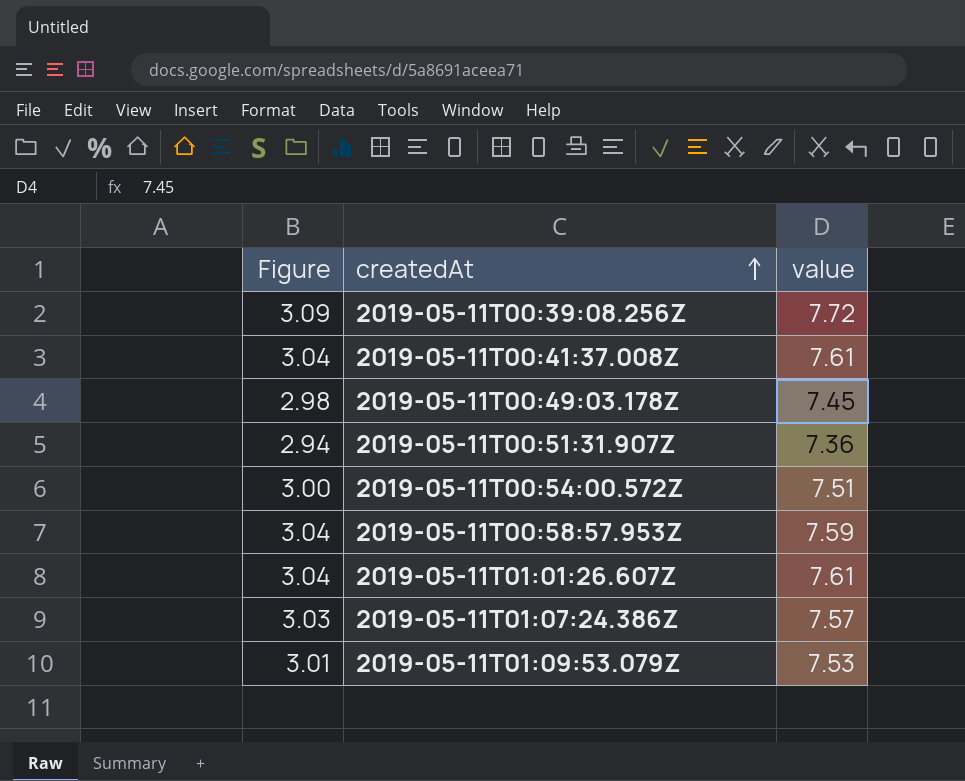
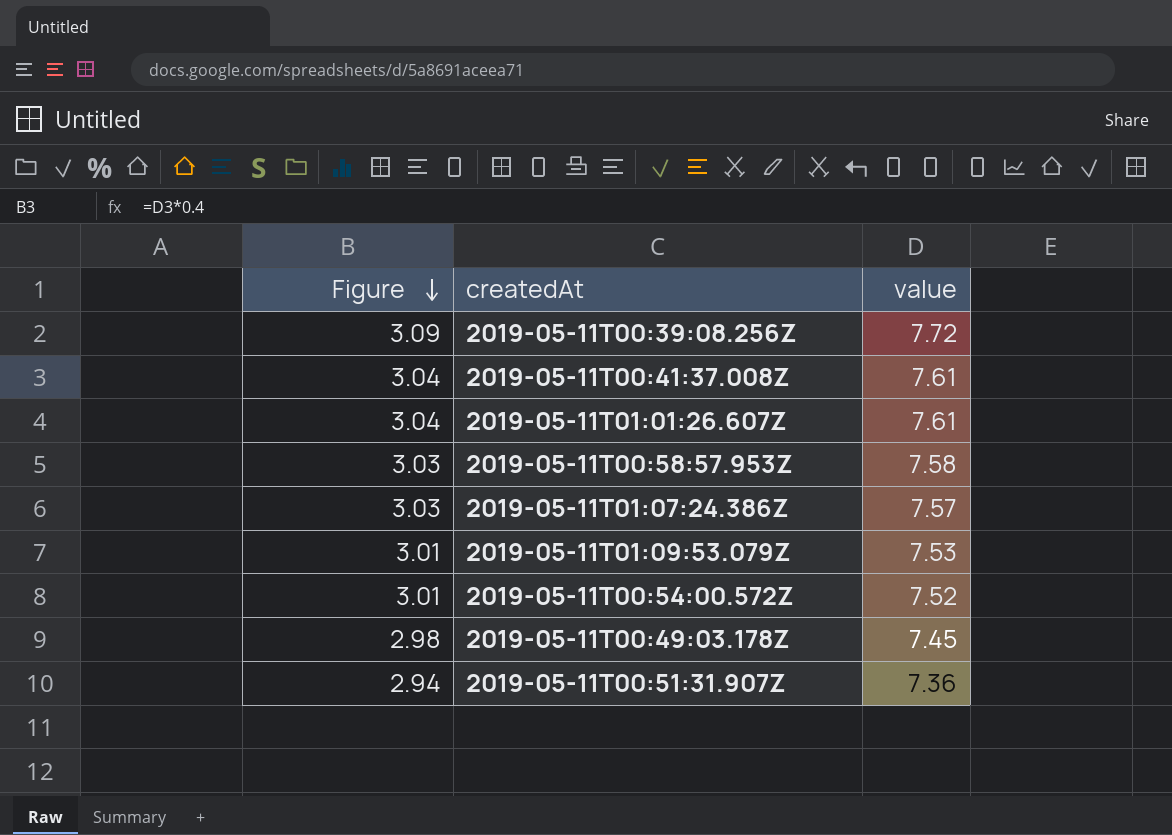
row order: createdAt ascending -> Figure descending
2019-05-11T00:58:57.953Z | Figure: 3.04 -> 3.03
2019-05-11T00:58:57.953Z | value: 7.59 -> 7.58
2019-05-11T00:54:00.572Z | Figure: 3.00 -> 3.01
2019-05-11T00:54:00.572Z | value: 7.51 -> 7.52

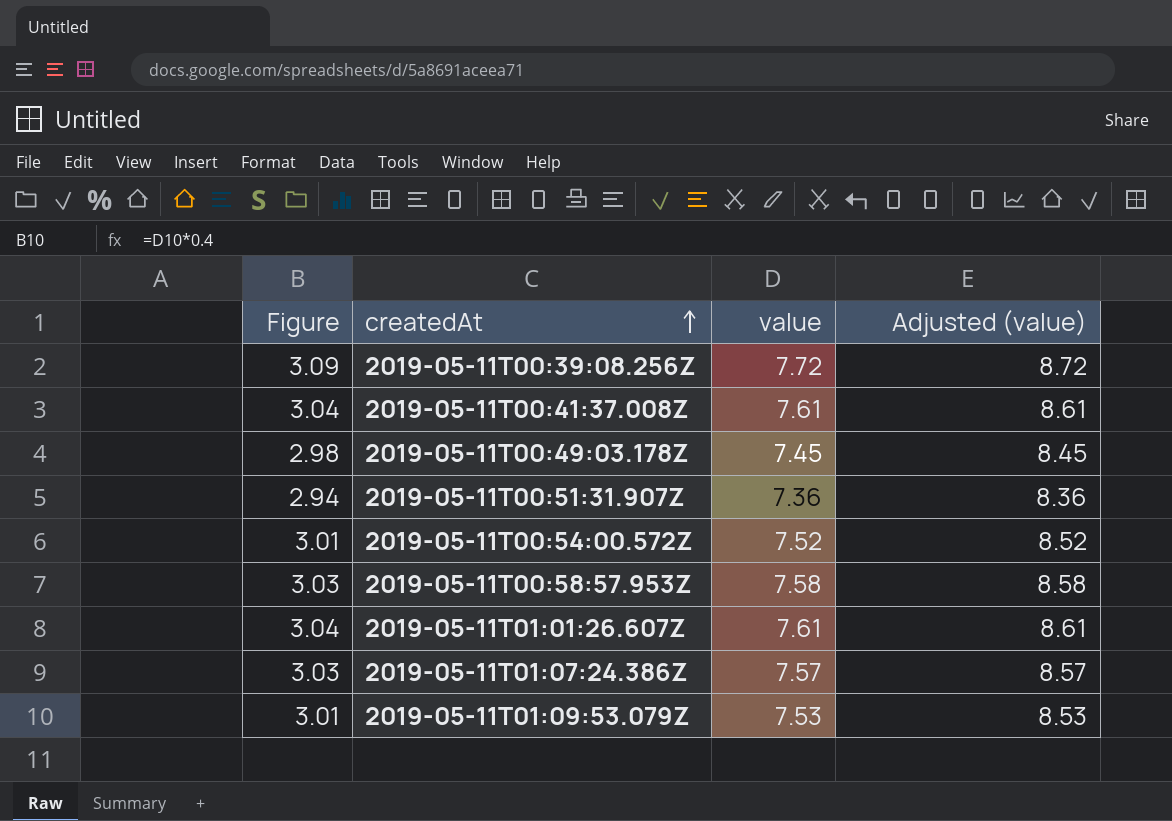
row order: Figure descending -> createdAt ascending
column Adjusted (value) | formula: none -> [value] + 1

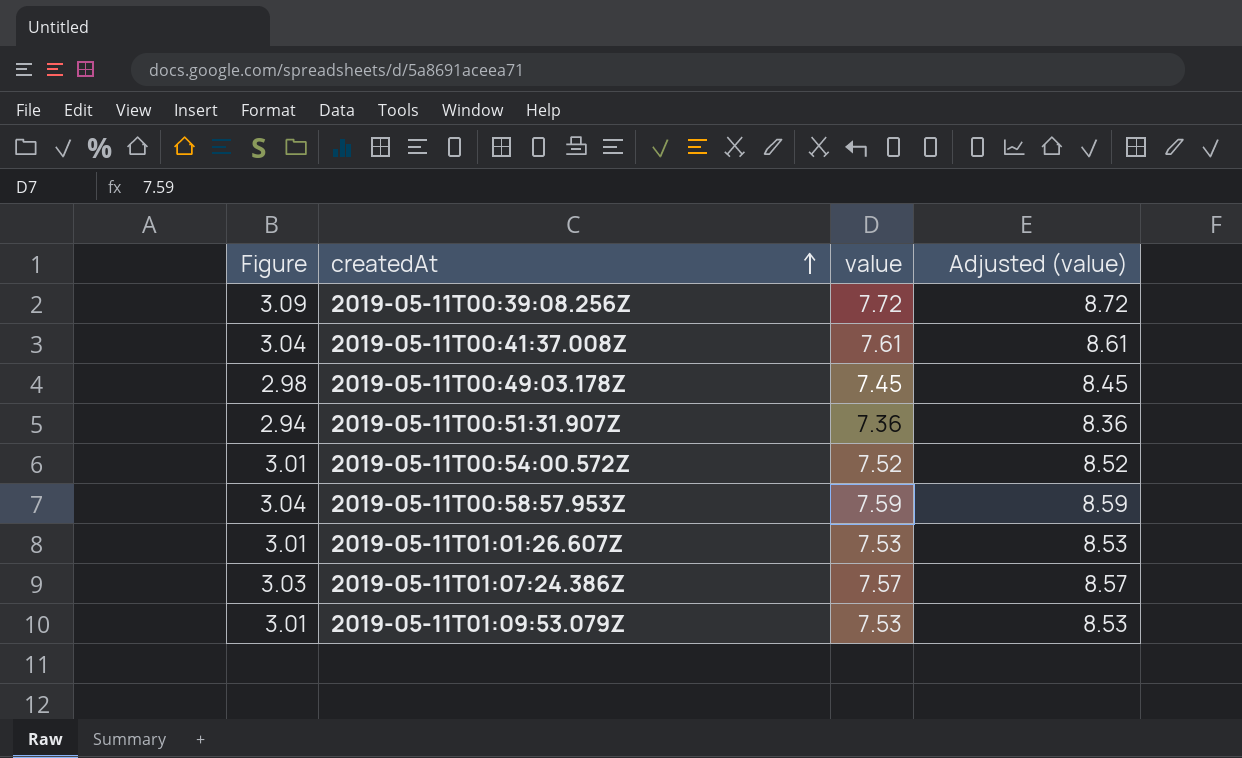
2019-05-11T00:58:57.953Z | Figure: 3.03 -> 3.04
2019-05-11T00:58:57.953Z | value: 7.58 -> 7.59
2019-05-11T00:58:57.953Z | Adjusted (value): 8.58 -> 8.59
2019-05-11T01:01:26.607Z | Figure: 3.04 -> 3.01
2019-05-11T01:01:26.607Z | value: 7.61 -> 7.53
2019-05-11T01:01:26.607Z | Adjusted (value): 8.61 -> 8.53

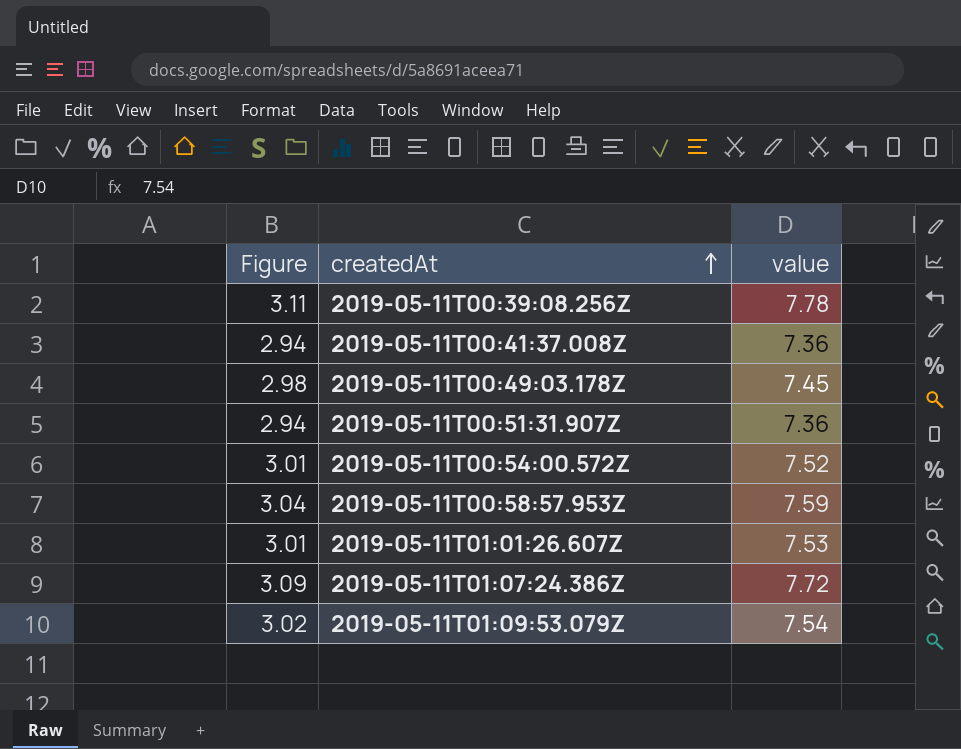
column Adjusted (value) | formula: [value] + 1 -> none
2019-05-11T00:39:08.256Z | Figure: 3.09 -> 3.11
2019-05-11T00:39:08.256Z | value: 7.72 -> 7.78
2019-05-11T00:41:37.008Z | Figure: 3.04 -> 2.94
2019-05-11T00:41:37.008Z | value: 7.61 -> 7.36
2019-05-11T01:07:24.386Z | Figure: 3.03 -> 3.09
2019-05-11T01:07:24.386Z | value: 7.57 -> 7.72
2019-05-11T01:09:53.079Z | Figure: 3.01 -> 3.02
2019-05-11T01:09:53.079Z | value: 7.53 -> 7.54

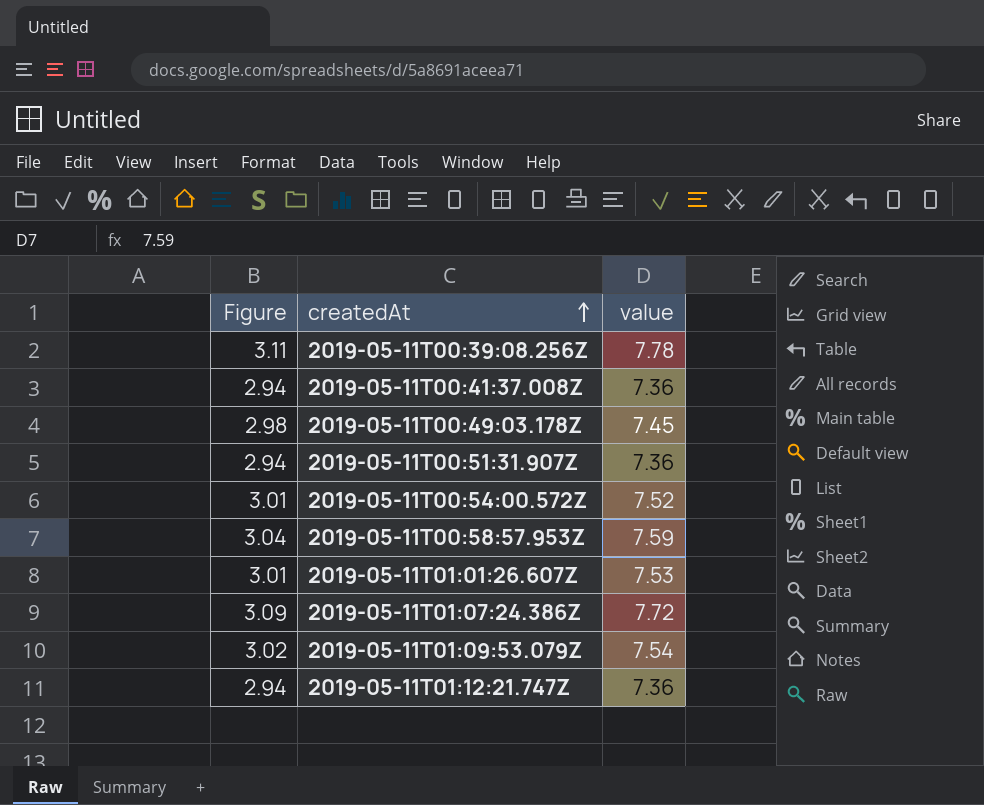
row 2019-05-11T01:12:21.747Z: none -> 2.94 | 7.36

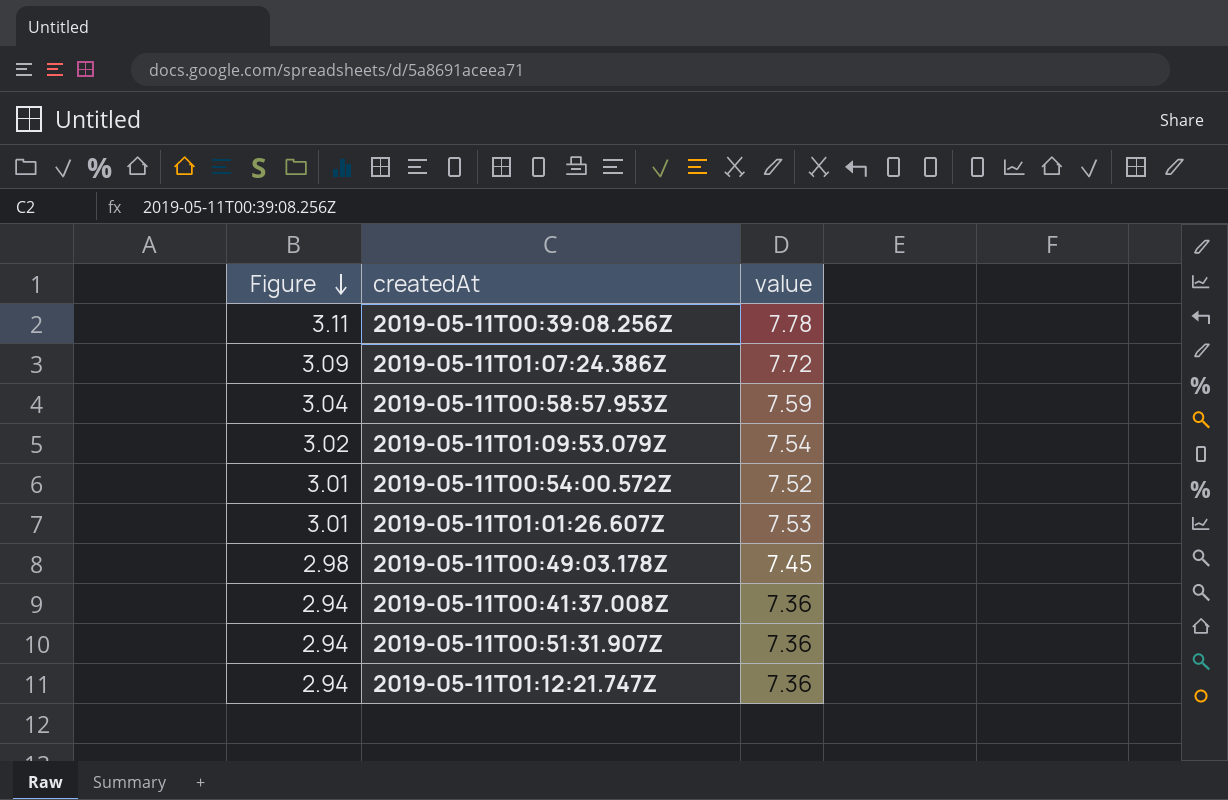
row order: createdAt ascending -> Figure descending

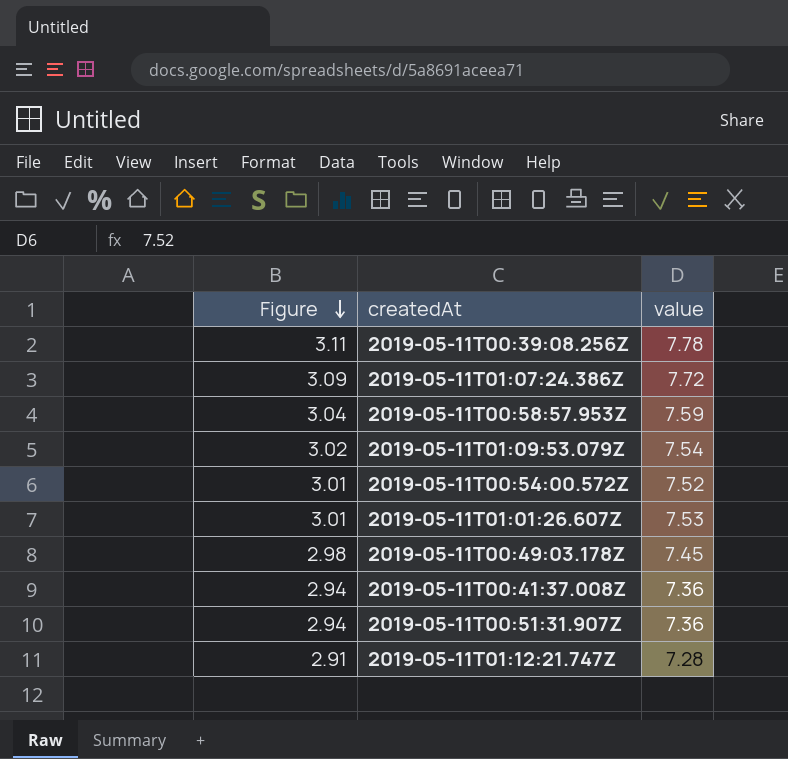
2019-05-11T01:12:21.747Z | Figure: 2.94 -> 2.91
2019-05-11T01:12:21.747Z | value: 7.36 -> 7.28

